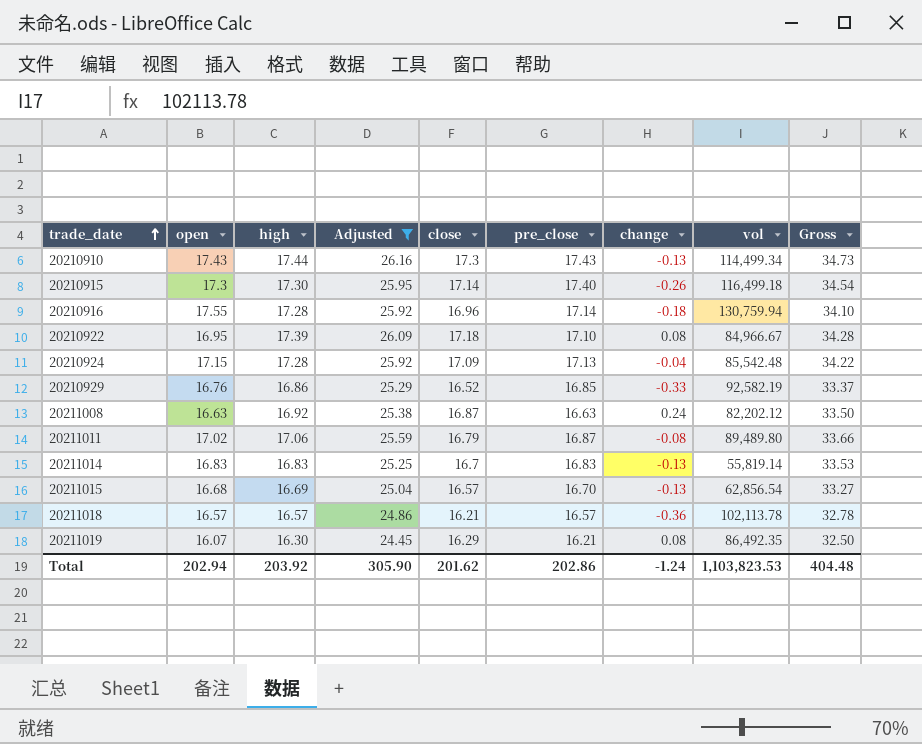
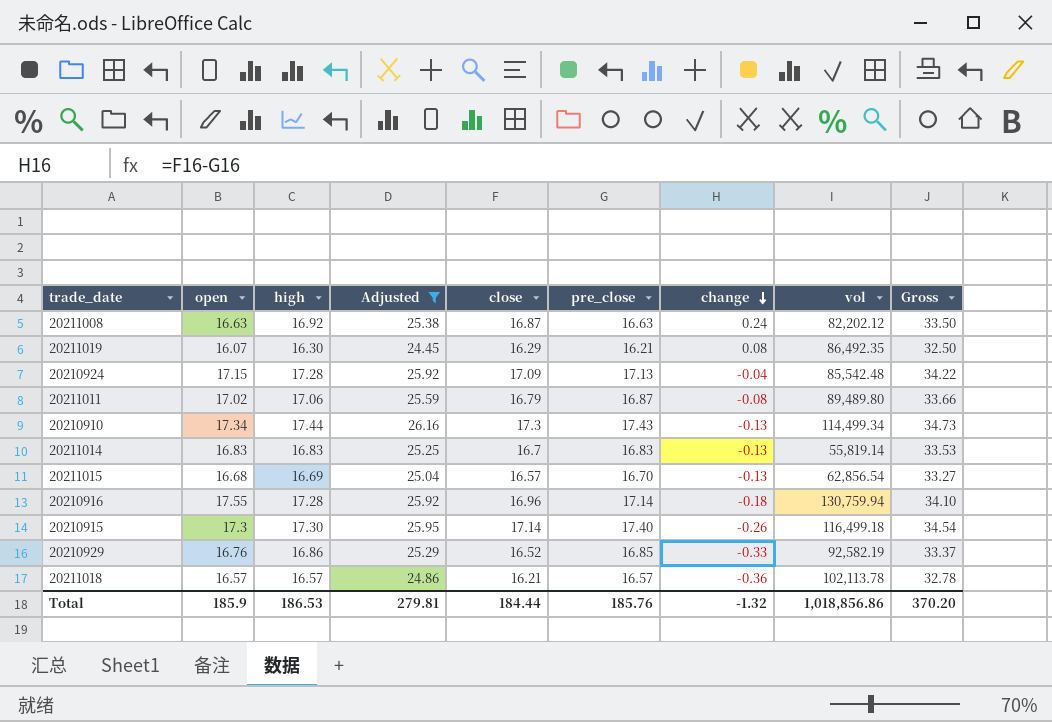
row order: trade_date ascending -> change descending
row 20210922: 16.95 | 17.39 | 26.09 | 17.18 | 17.10 | 0.08 | 84,966.67 | 34.28 -> none
20210910 | open: 17.43 -> 17.34
Total | open: 202.94 -> 185.9
Total | high: 203.92 -> 186.53
Total | Adjusted: 305.90 -> 279.81
Total | close: 201.62 -> 184.44
Total | pre_close: 202.86 -> 185.76
Total | change: -1.24 -> -1.32
Total | vol: 1,103,823.53 -> 1,018,856.86
Total | Gross: 404.48 -> 370.20

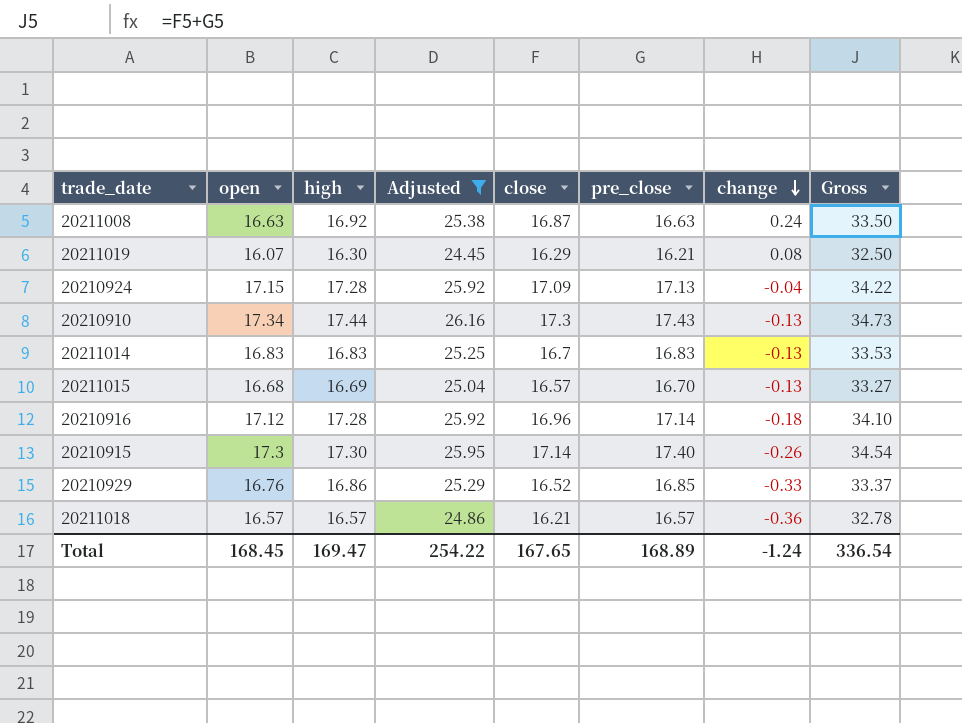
column vol | position: 8 -> none
row 20211011: 17.02 | 17.06 | 25.59 | 16.79 | 16.87 | -0.08 | 89,489.80 | 33.66 -> none
20210916 | open: 17.55 -> 17.12
Total | open: 185.9 -> 168.45
Total | high: 186.53 -> 169.47
Total | Adjusted: 279.81 -> 254.22
Total | close: 184.44 -> 167.65
Total | pre_close: 185.76 -> 168.89
Total | change: -1.32 -> -1.24
Total | Gross: 370.20 -> 336.54

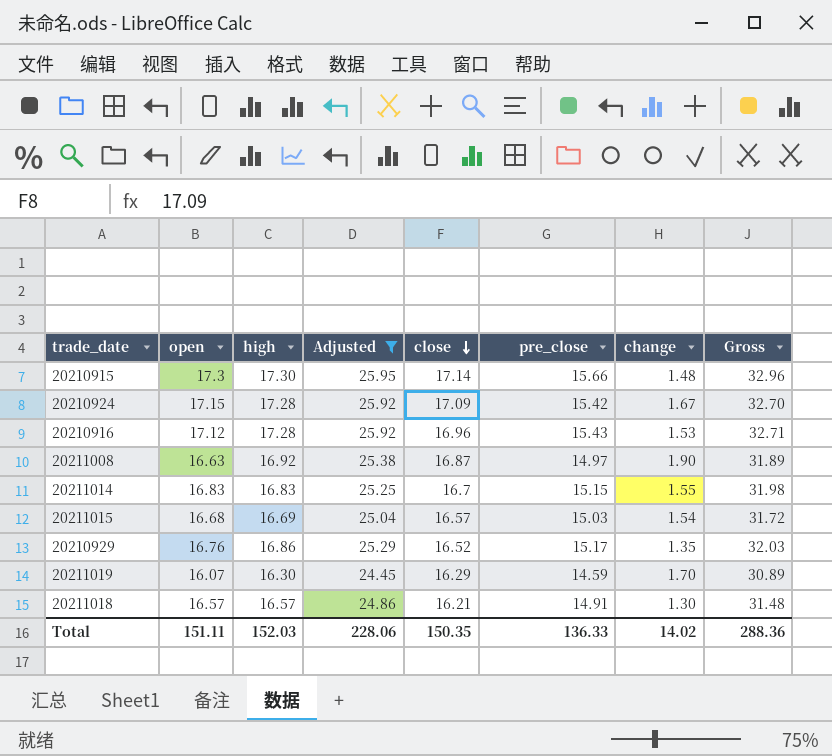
row order: change descending -> close descending
column Gross | formula: [close] + [pre_close] -> [high] + [pre_close]
row 20210910: 17.34 | 17.44 | 26.16 | 17.3 | 17.43 | -0.13 | 34.73 -> none
20210915 | pre_close: 17.40 -> 15.66
20210915 | change: -0.26 -> 1.48
20210924 | pre_close: 17.13 -> 15.42
20210924 | change: -0.04 -> 1.67
20210916 | pre_close: 17.14 -> 15.43
20210916 | change: -0.18 -> 1.53
20211008 | pre_close: 16.63 -> 14.97
20211008 | change: 0.24 -> 1.90
20211014 | pre_close: 16.83 -> 15.15
20211014 | change: -0.13 -> 1.55
20211015 | pre_close: 16.70 -> 15.03
20211015 | change: -0.13 -> 1.54
20210929 | pre_close: 16.85 -> 15.17
20210929 | change: -0.33 -> 1.35
20211019 | pre_close: 16.21 -> 14.59
20211019 | change: 0.08 -> 1.70
20211018 | pre_close: 16.57 -> 14.91
20211018 | change: -0.36 -> 1.30
Total | open: 168.45 -> 151.11
Total | high: 169.47 -> 152.03
Total | Adjusted: 254.22 -> 228.06
Total | close: 167.65 -> 150.35
Total | pre_close: 168.89 -> 136.33
Total | change: -1.24 -> 14.02
Total | Gross: 336.54 -> 288.36

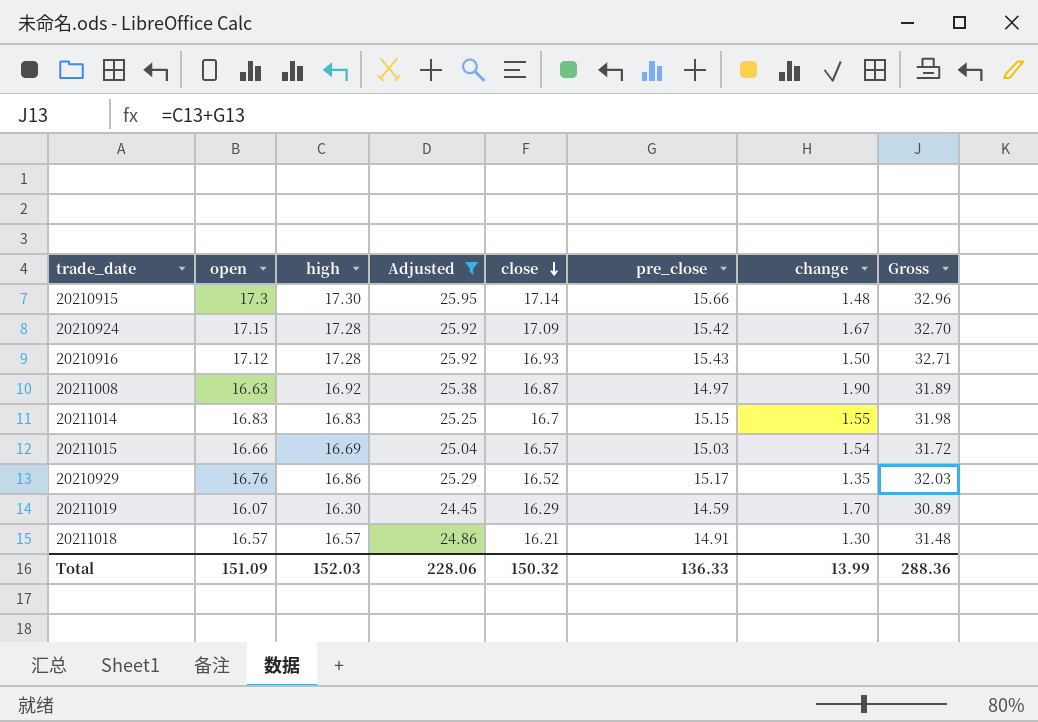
20210916 | close: 16.96 -> 16.93
20210916 | change: 1.53 -> 1.50
20211015 | open: 16.68 -> 16.66
Total | open: 151.11 -> 151.09
Total | close: 150.35 -> 150.32
Total | change: 14.02 -> 13.99

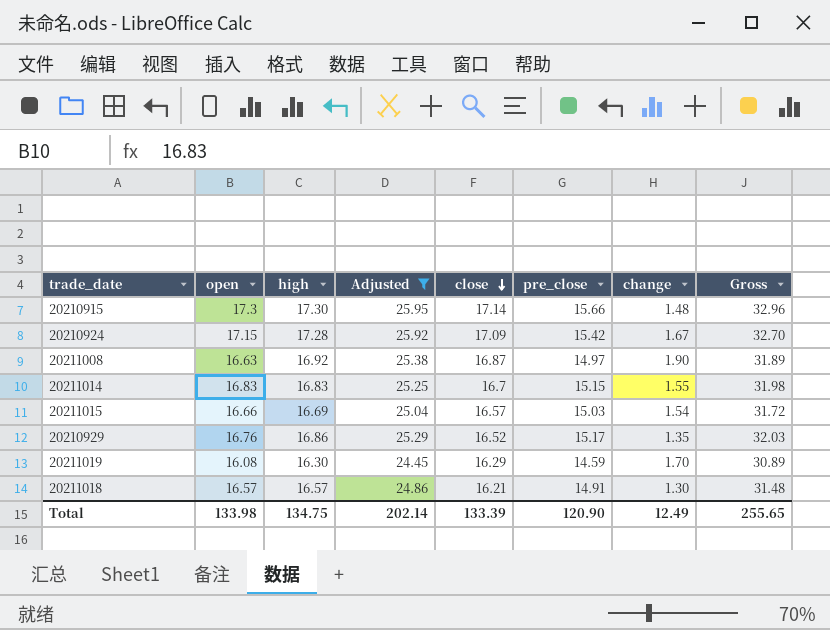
row 20210916: 17.12 | 17.28 | 25.92 | 16.93 | 15.43 | 1.50 | 32.71 -> none
20211019 | open: 16.07 -> 16.08
Total | open: 151.09 -> 133.98
Total | high: 152.03 -> 134.75
Total | Adjusted: 228.06 -> 202.14
Total | close: 150.32 -> 133.39
Total | pre_close: 136.33 -> 120.90
Total | change: 13.99 -> 12.49
Total | Gross: 288.36 -> 255.65

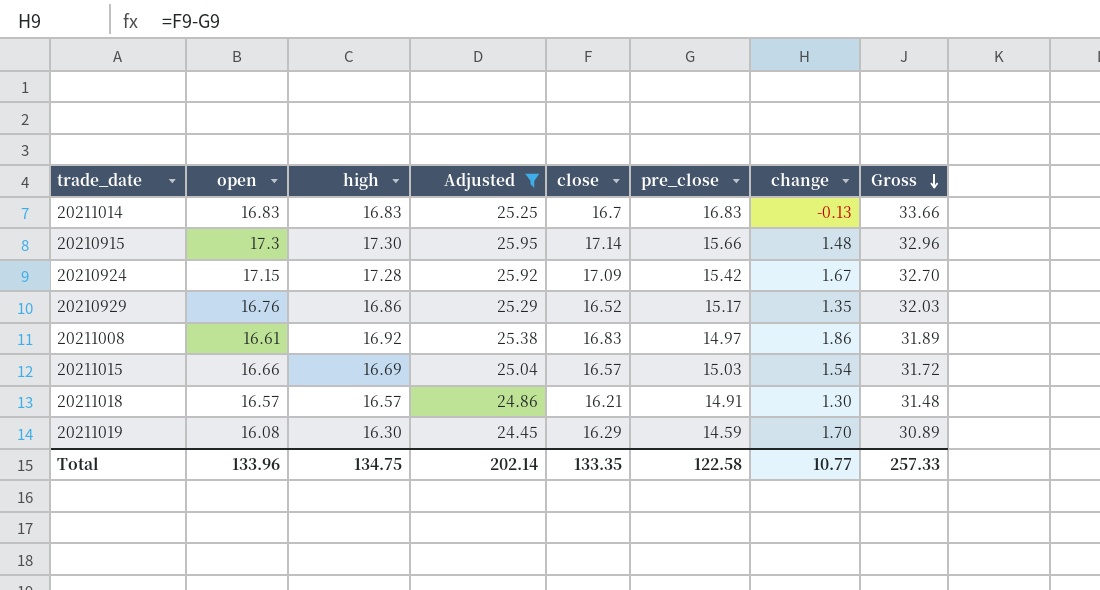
row order: close descending -> Gross descending
20211014 | pre_close: 15.15 -> 16.83
20211014 | change: 1.55 -> -0.13
20211014 | Gross: 31.98 -> 33.66
20211008 | open: 16.63 -> 16.61
20211008 | close: 16.87 -> 16.83
20211008 | change: 1.90 -> 1.86
Total | open: 133.98 -> 133.96
Total | close: 133.39 -> 133.35
Total | pre_close: 120.90 -> 122.58
Total | change: 12.49 -> 10.77
Total | Gross: 255.65 -> 257.33

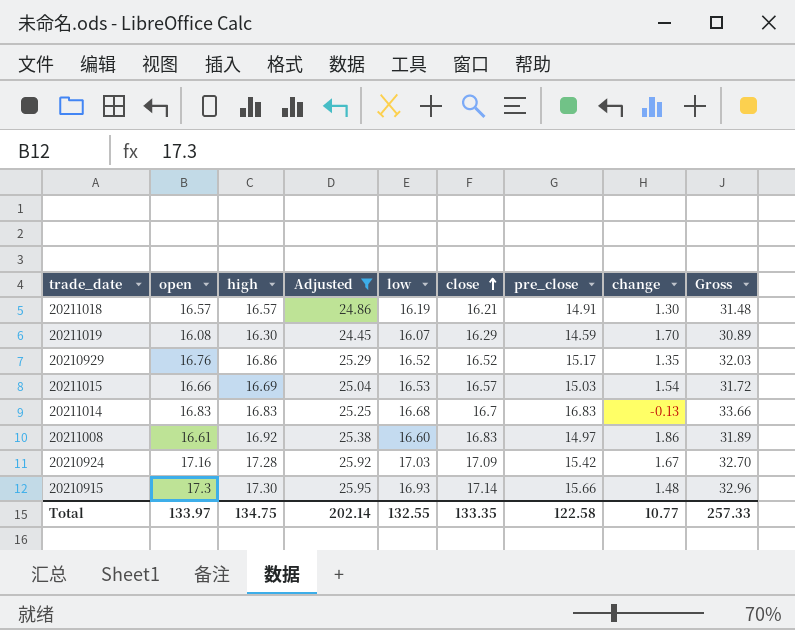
row order: Gross descending -> close ascending
column low | position: none -> 5
20210924 | open: 17.15 -> 17.16
Total | open: 133.96 -> 133.97

